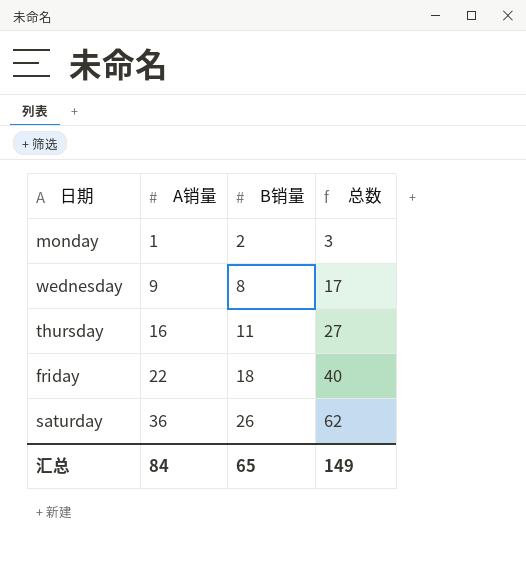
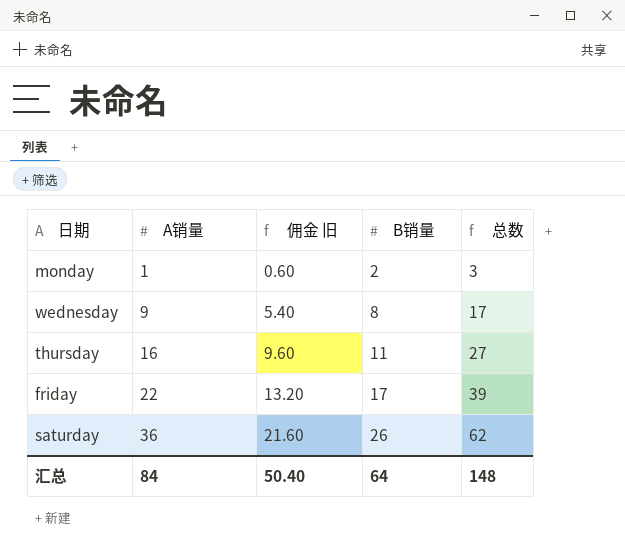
column 佣金 旧 | formula: none -> [A销量] * 0.6
friday | B销量: 18 -> 17
friday | 总数: 40 -> 39
汇总 | B销量: 65 -> 64
汇总 | 总数: 149 -> 148

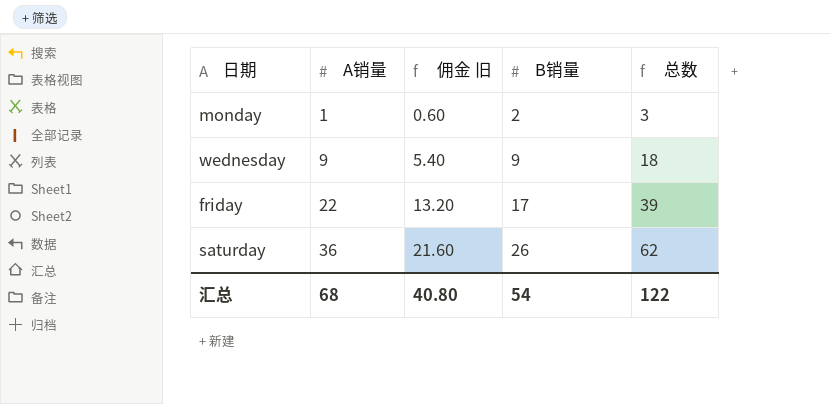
row thursday: 16 | 9.60 | 11 | 27 -> none
wednesday | B销量: 8 -> 9
wednesday | 总数: 17 -> 18
汇总 | A销量: 84 -> 68
汇总 | 佣金 旧: 50.40 -> 40.80
汇总 | B销量: 64 -> 54
汇总 | 总数: 148 -> 122

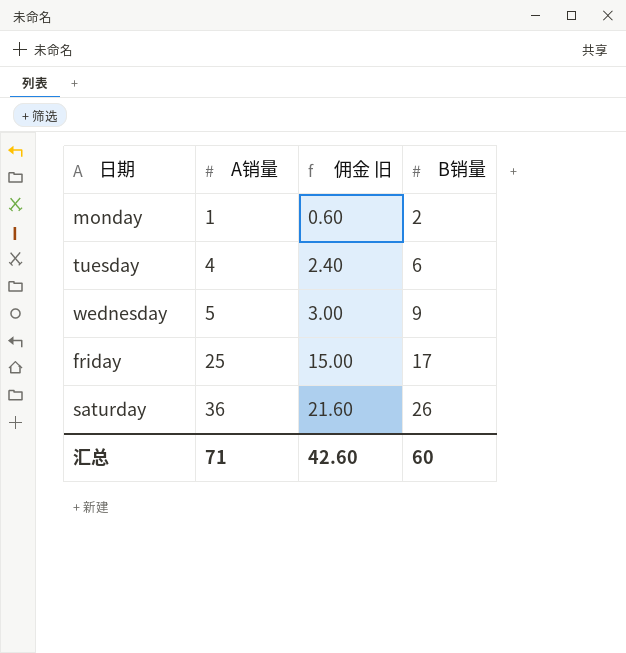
column 总数 | formula: [A销量] + [B销量] -> none
row tuesday: none -> 4 | 2.40 | 6
wednesday | A销量: 9 -> 5
wednesday | 佣金 旧: 5.40 -> 3.00
friday | A销量: 22 -> 25
friday | 佣金 旧: 13.20 -> 15.00
汇总 | A销量: 68 -> 71
汇总 | 佣金 旧: 40.80 -> 42.60
汇总 | B销量: 54 -> 60

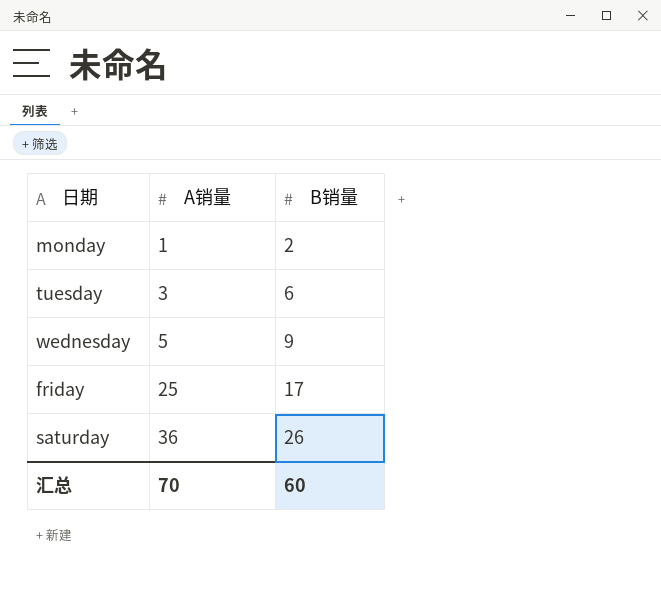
column 佣金 旧 | formula: [A销量] * 0.6 -> none
tuesday | A销量: 4 -> 3
汇总 | A销量: 71 -> 70

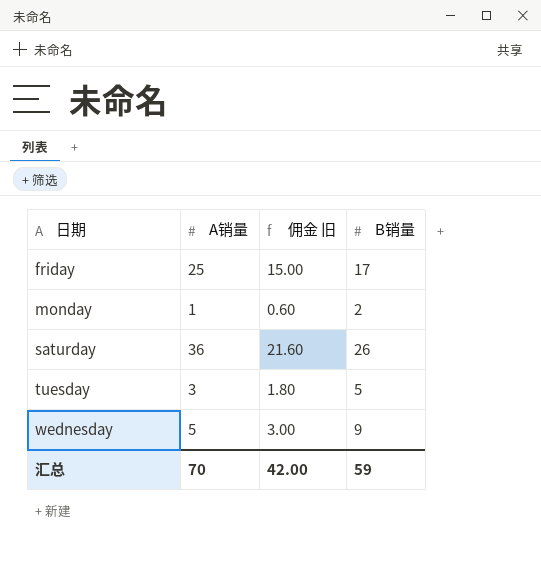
row order: A销量 ascending -> 日期 ascending
column 佣金 旧 | formula: none -> [A销量] * 0.6
tuesday | B销量: 6 -> 5
汇总 | B销量: 60 -> 59

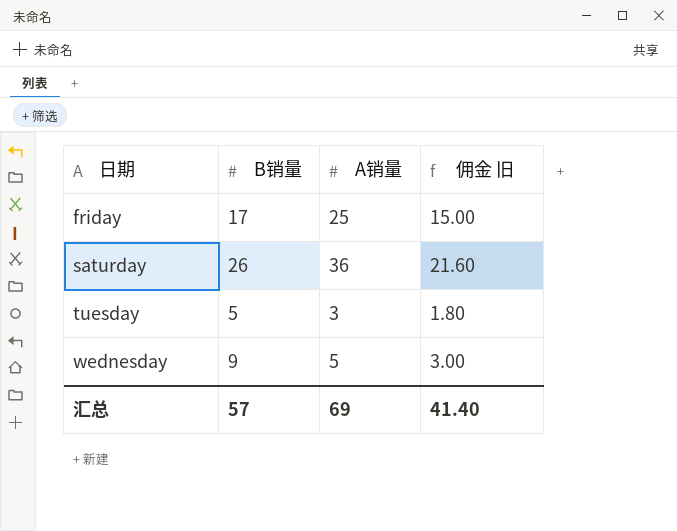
column B销量 | position: 4 -> 2
row monday: 1 | 0.60 | 2 -> none
汇总 | B销量: 59 -> 57
汇总 | A销量: 70 -> 69
汇总 | 佣金 旧: 42.00 -> 41.40

